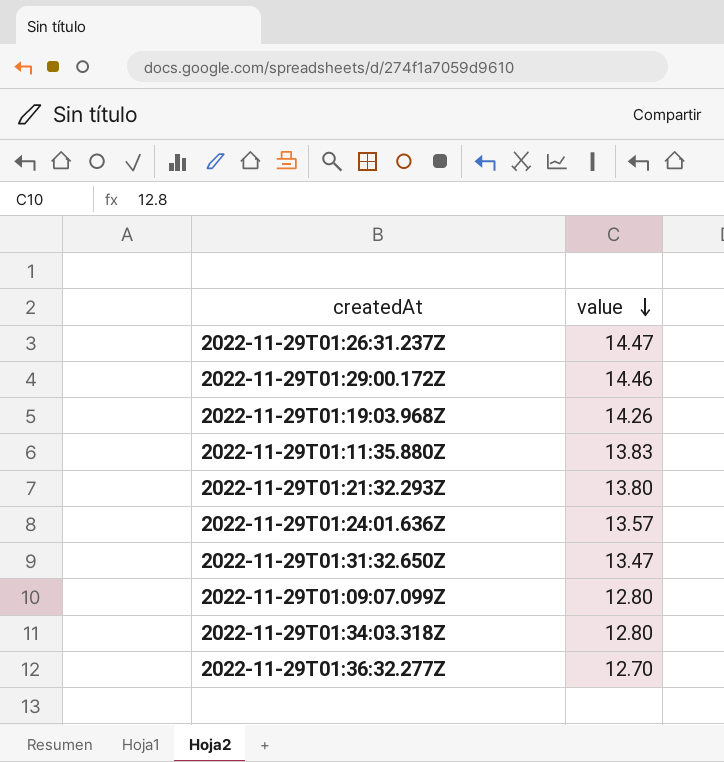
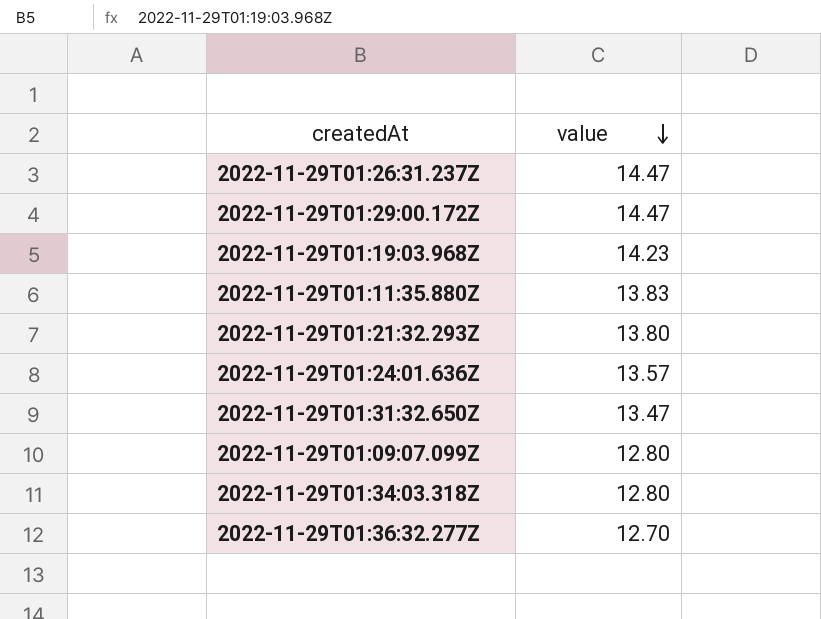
2022-11-29T01:29:00.172Z | value: 14.46 -> 14.47
2022-11-29T01:19:03.968Z | value: 14.26 -> 14.23

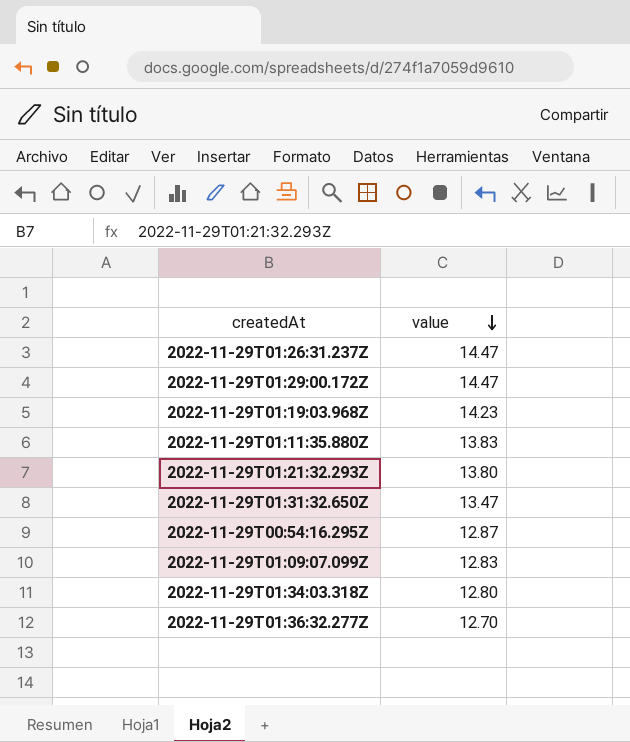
row 2022-11-29T01:24:01.636Z: 13.57 -> none
row 2022-11-29T00:54:16.295Z: none -> 12.87
2022-11-29T01:09:07.099Z | value: 12.80 -> 12.83

